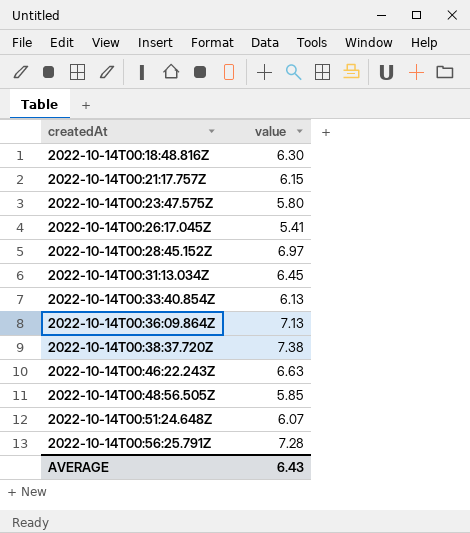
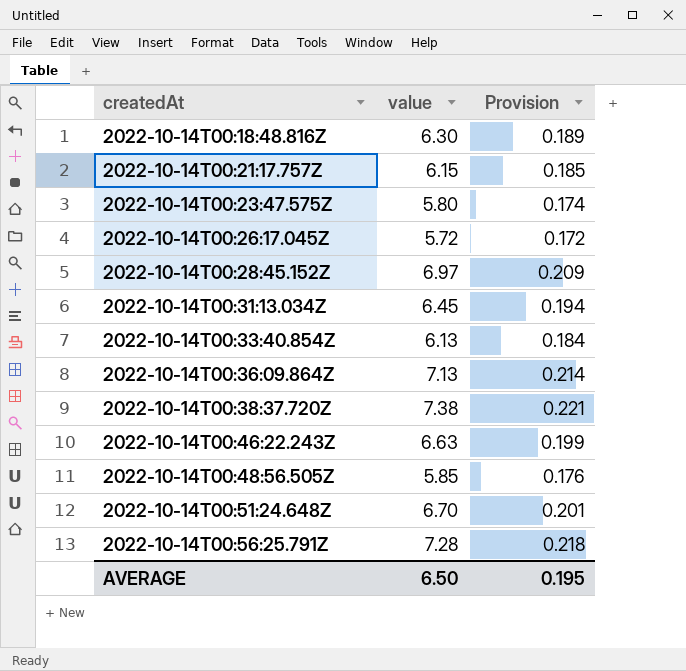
column Provision | formula: none -> [value] * 0.03
2022-10-14T00:26:17.045Z | value: 5.41 -> 5.72
2022-10-14T00:51:24.648Z | value: 6.07 -> 6.70
AVERAGE | value: 6.43 -> 6.50

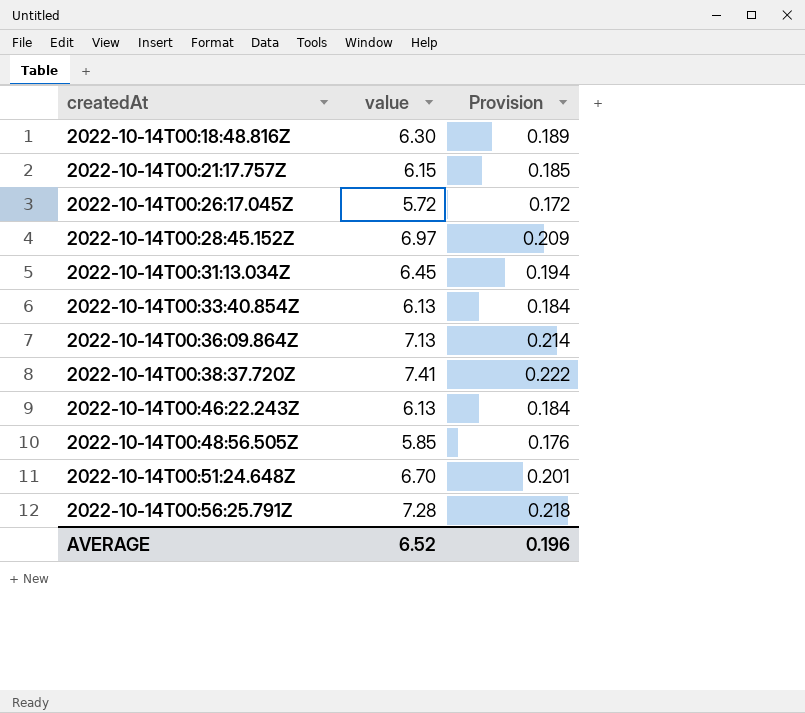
row 2022-10-14T00:23:47.575Z: 5.80 | 0.174 -> none
2022-10-14T00:38:37.720Z | value: 7.38 -> 7.41
2022-10-14T00:38:37.720Z | Provision: 0.221 -> 0.222
2022-10-14T00:46:22.243Z | value: 6.63 -> 6.13
2022-10-14T00:46:22.243Z | Provision: 0.199 -> 0.184
AVERAGE | value: 6.50 -> 6.52
AVERAGE | Provision: 0.195 -> 0.196

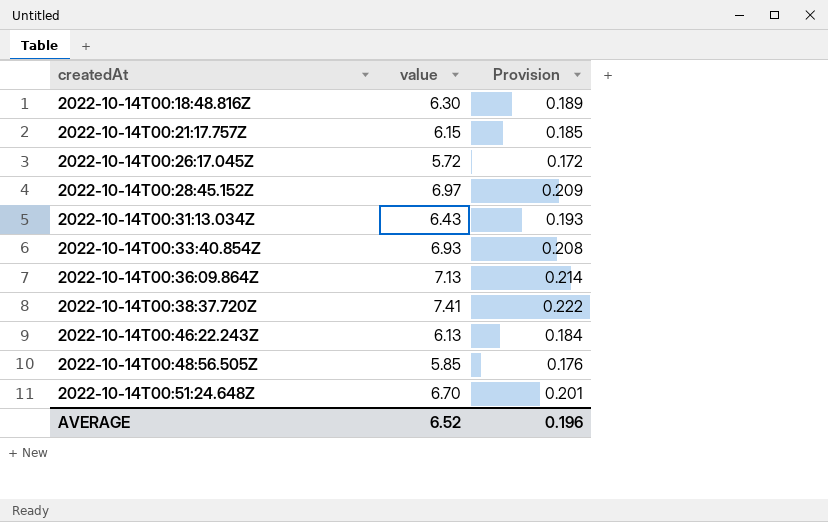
row 2022-10-14T00:56:25.791Z: 7.28 | 0.218 -> none
2022-10-14T00:31:13.034Z | value: 6.45 -> 6.43
2022-10-14T00:31:13.034Z | Provision: 0.194 -> 0.193
2022-10-14T00:33:40.854Z | value: 6.13 -> 6.93
2022-10-14T00:33:40.854Z | Provision: 0.184 -> 0.208

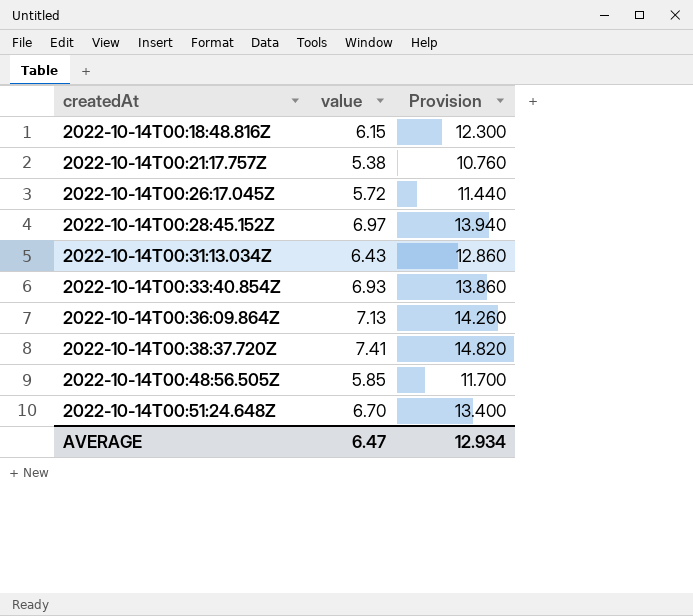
column Provision | formula: [value] * 0.03 -> [value] * 2
row 2022-10-14T00:46:22.243Z: 6.13 | 0.184 -> none
2022-10-14T00:18:48.816Z | value: 6.30 -> 6.15
2022-10-14T00:21:17.757Z | value: 6.15 -> 5.38
AVERAGE | value: 6.52 -> 6.47
AVERAGE | Provision: 0.196 -> 12.934

